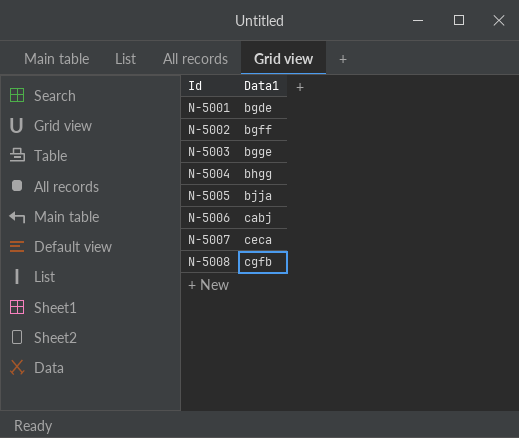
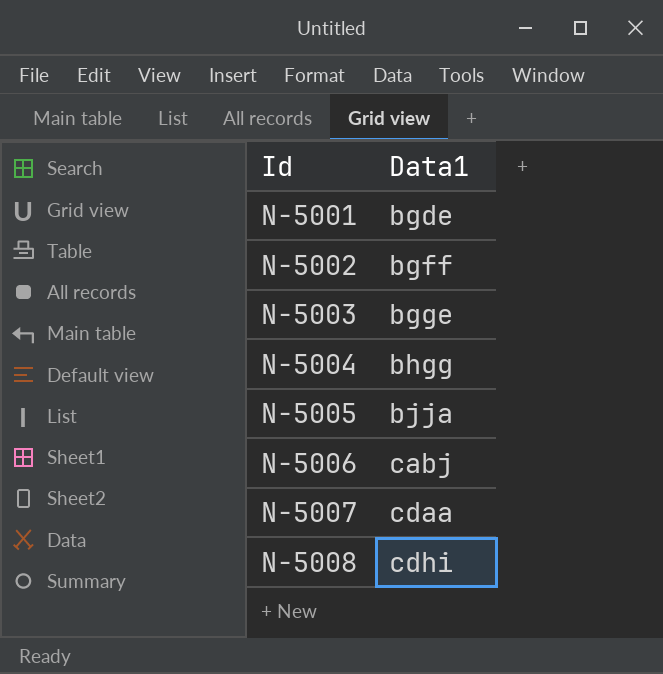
N-5007 | Data1: ceca -> cdaa
N-5008 | Data1: cgfb -> cdhi

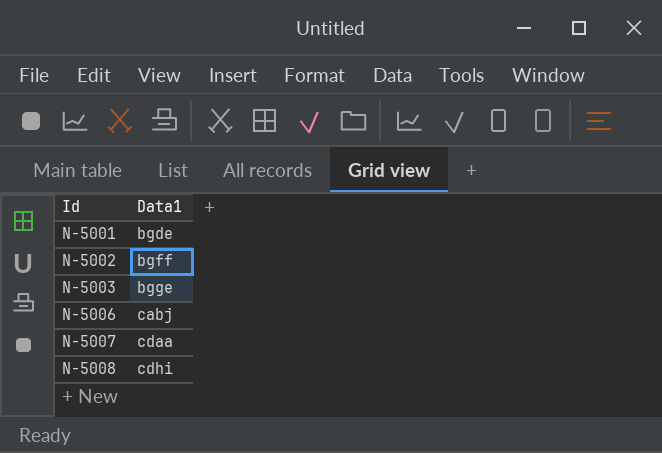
row N-5004: bhgg -> none
row N-5005: bjja -> none

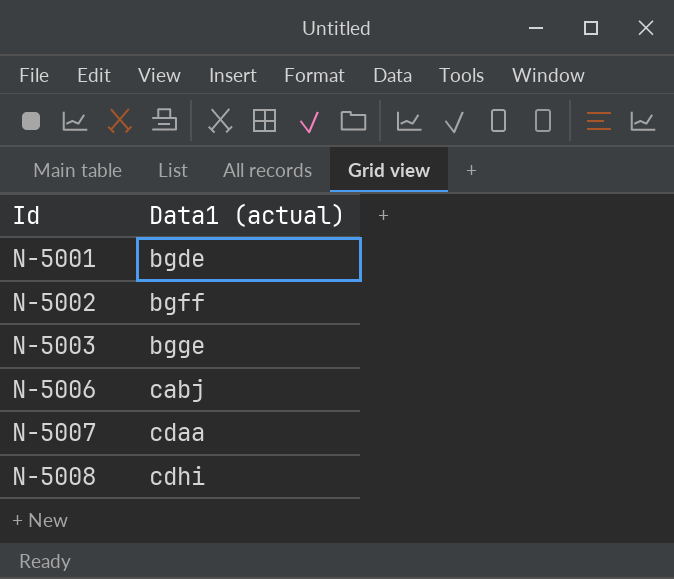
column name: Data1 -> Data1 (actual)

